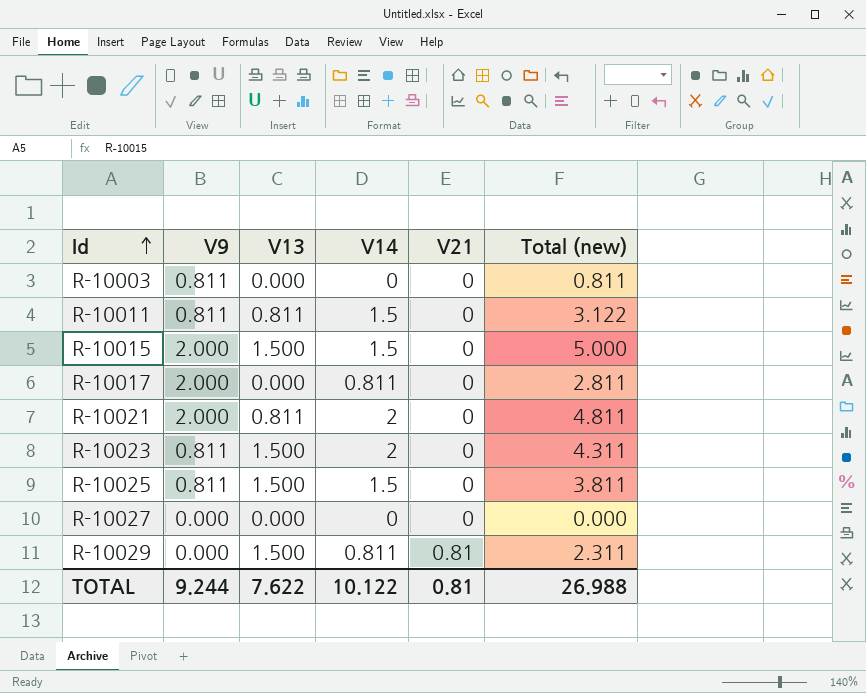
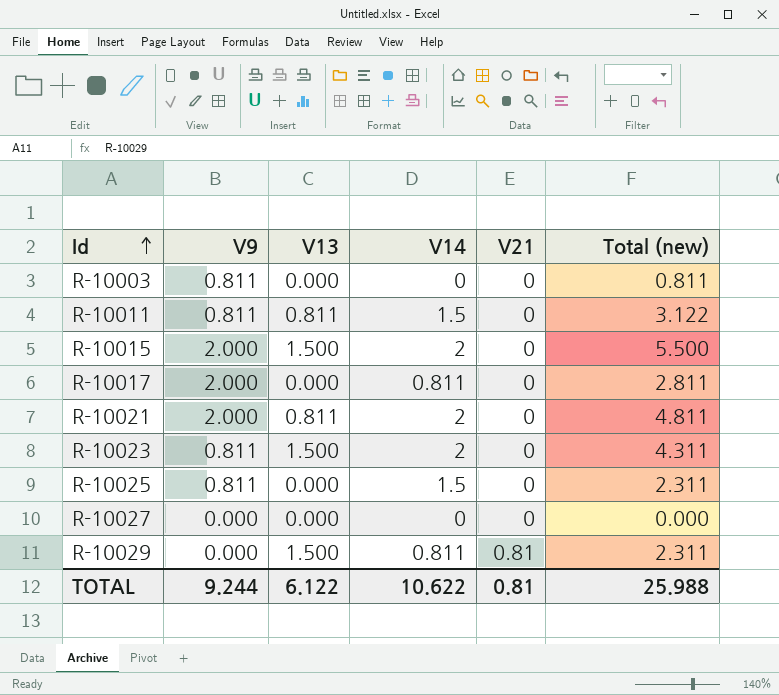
R-10015 | V14: 1.5 -> 2
R-10015 | Total (new): 5.000 -> 5.500
R-10025 | V13: 1.500 -> 0.000
R-10025 | Total (new): 3.811 -> 2.311
TOTAL | V13: 7.622 -> 6.122
TOTAL | V14: 10.122 -> 10.622
TOTAL | Total (new): 26.988 -> 25.988

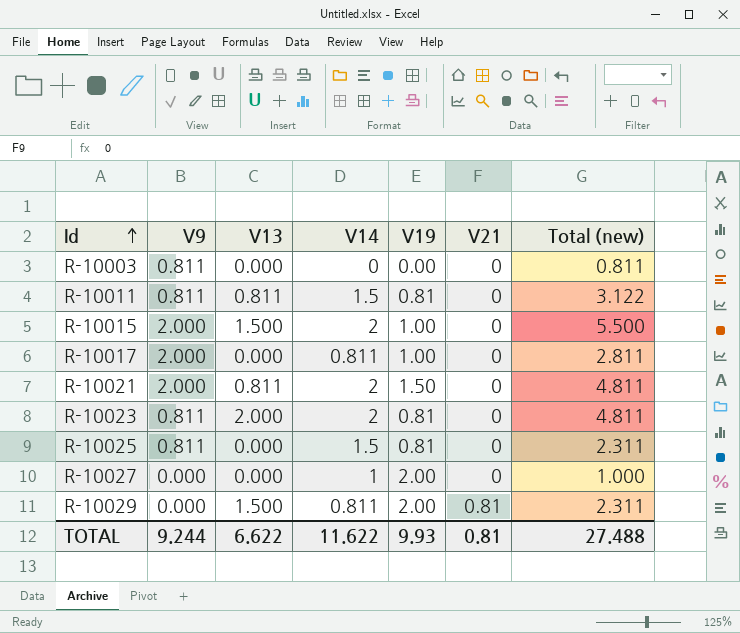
column V19 | position: none -> 5
R-10023 | V13: 1.500 -> 2.000
R-10023 | Total (new): 4.311 -> 4.811
R-10027 | V14: 0 -> 1
R-10027 | Total (new): 0.000 -> 1.000
TOTAL | V13: 6.122 -> 6.622
TOTAL | V14: 10.622 -> 11.622
TOTAL | Total (new): 25.988 -> 27.488

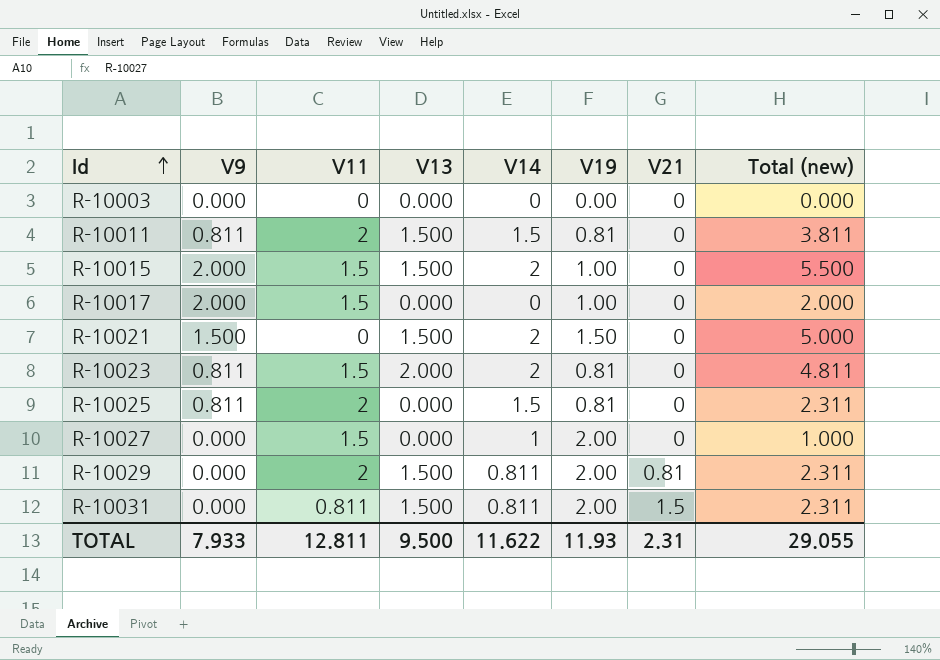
column V11 | position: none -> 3
R-10003 | V9: 0.811 -> 0.000
R-10003 | Total (new): 0.811 -> 0.000
R-10011 | V13: 0.811 -> 1.500
R-10011 | Total (new): 3.122 -> 3.811
R-10017 | V14: 0.811 -> 0
R-10017 | Total (new): 2.811 -> 2.000
R-10021 | V9: 2.000 -> 1.500
R-10021 | V13: 0.811 -> 1.500
R-10021 | Total (new): 4.811 -> 5.000
row R-10031: none -> 0.000 | 0.811 | 1.500 | 0.811 | 2.00 | 1.5 | 2.311
TOTAL | V9: 9.244 -> 7.933
TOTAL | V13: 6.622 -> 9.500
TOTAL | V19: 9.93 -> 11.93
TOTAL | V21: 0.81 -> 2.31
TOTAL | Total (new): 27.488 -> 29.055

